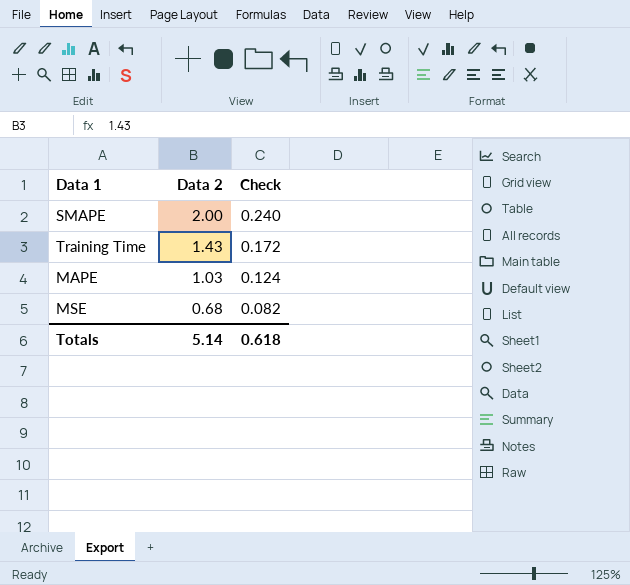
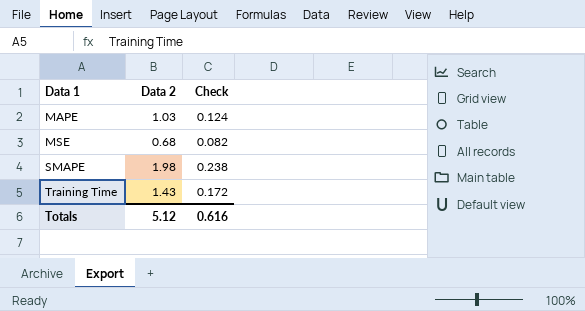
row order: Data 2 descending -> Data 1 ascending
SMAPE | Data 2: 2.00 -> 1.98
SMAPE | Check: 0.240 -> 0.238
Totals | Data 2: 5.14 -> 5.12
Totals | Check: 0.618 -> 0.616

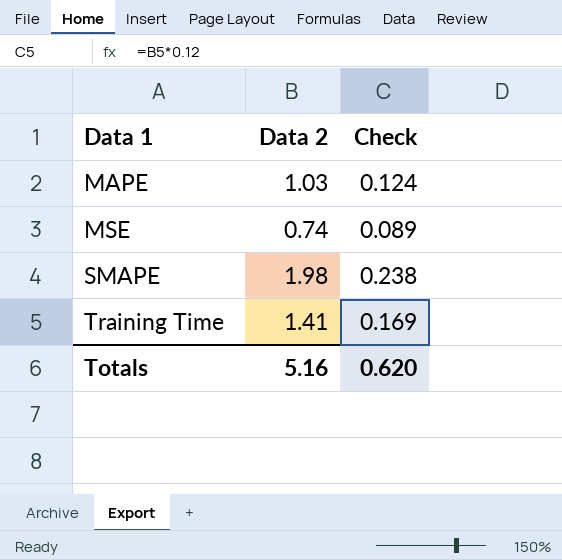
MSE | Data 2: 0.68 -> 0.74
MSE | Check: 0.082 -> 0.089
Training Time | Data 2: 1.43 -> 1.41
Training Time | Check: 0.172 -> 0.169
Totals | Data 2: 5.12 -> 5.16
Totals | Check: 0.616 -> 0.620

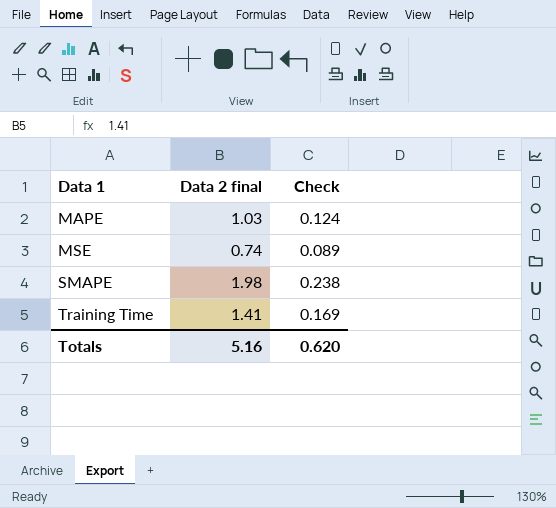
column name: Data 2 -> Data 2 final

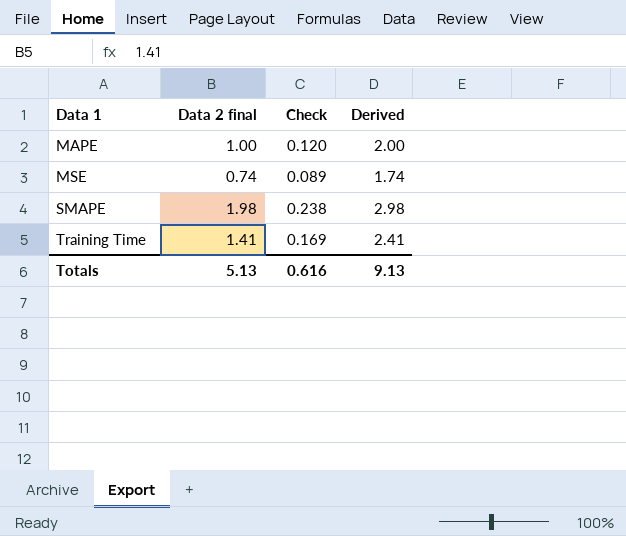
column Derived | formula: none -> [Data 2 final] + 1
MAPE | Data 2 final: 1.03 -> 1.00
MAPE | Check: 0.124 -> 0.120
Totals | Data 2 final: 5.16 -> 5.13
Totals | Check: 0.620 -> 0.616

